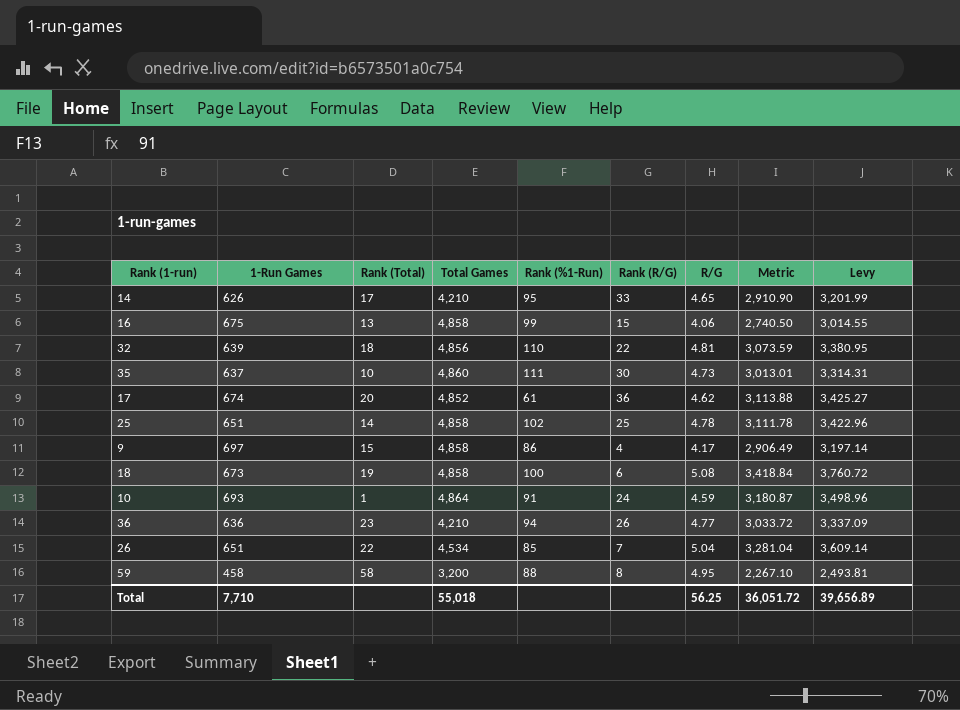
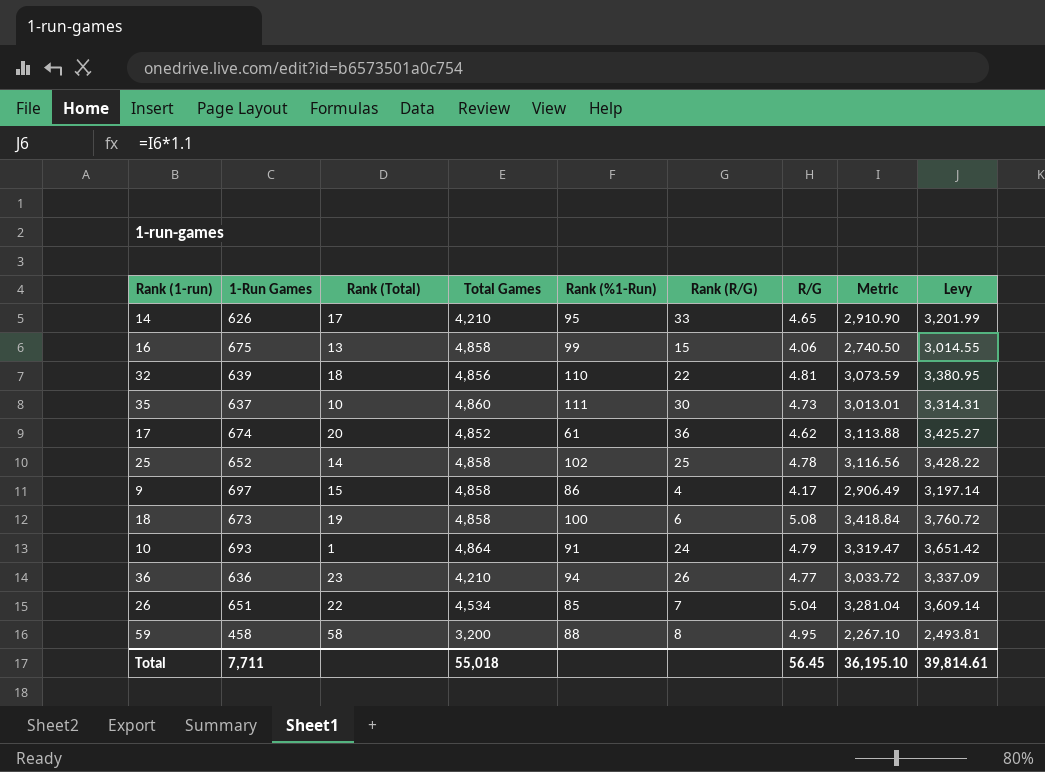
25 | 1-Run Games: 651 -> 652
25 | Metric: 3,111.78 -> 3,116.56
25 | Levy: 3,422.96 -> 3,428.22
10 | R/G: 4.59 -> 4.79
10 | Metric: 3,180.87 -> 3,319.47
10 | Levy: 3,498.96 -> 3,651.42
Total | 1-Run Games: 7,710 -> 7,711
Total | R/G: 56.25 -> 56.45
Total | Metric: 36,051.72 -> 36,195.10
Total | Levy: 39,656.89 -> 39,814.61

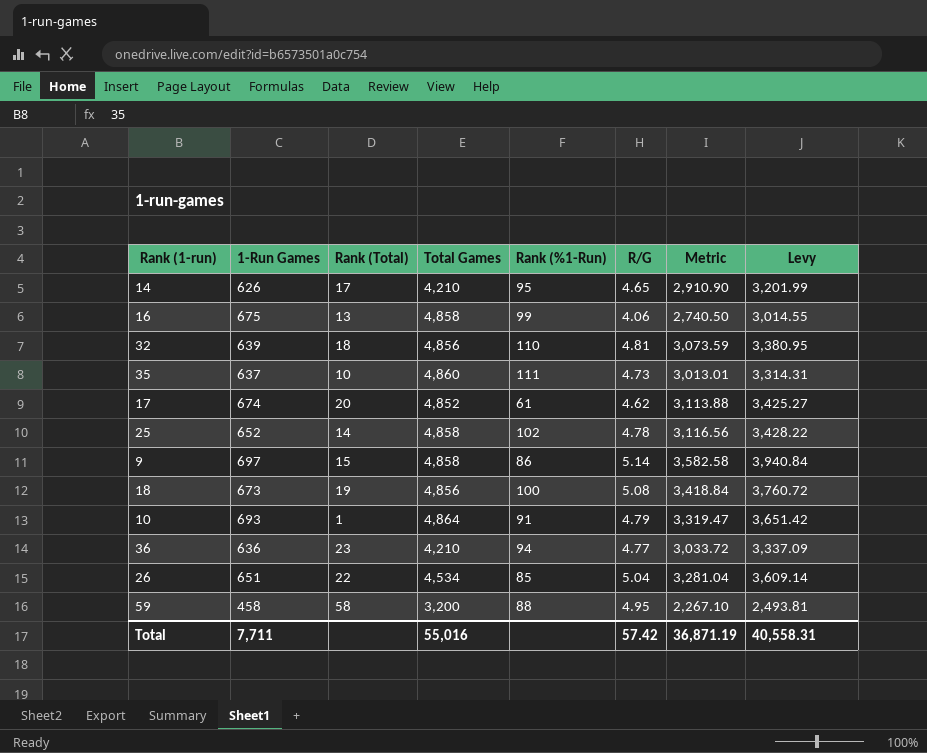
column Rank (R/G) | position: 6 -> none
9 | R/G: 4.17 -> 5.14
9 | Metric: 2,906.49 -> 3,582.58
9 | Levy: 3,197.14 -> 3,940.84
18 | Total Games: 4,858 -> 4,856
Total | Total Games: 55,018 -> 55,016
Total | R/G: 56.45 -> 57.42
Total | Metric: 36,195.10 -> 36,871.19
Total | Levy: 39,814.61 -> 40,558.31

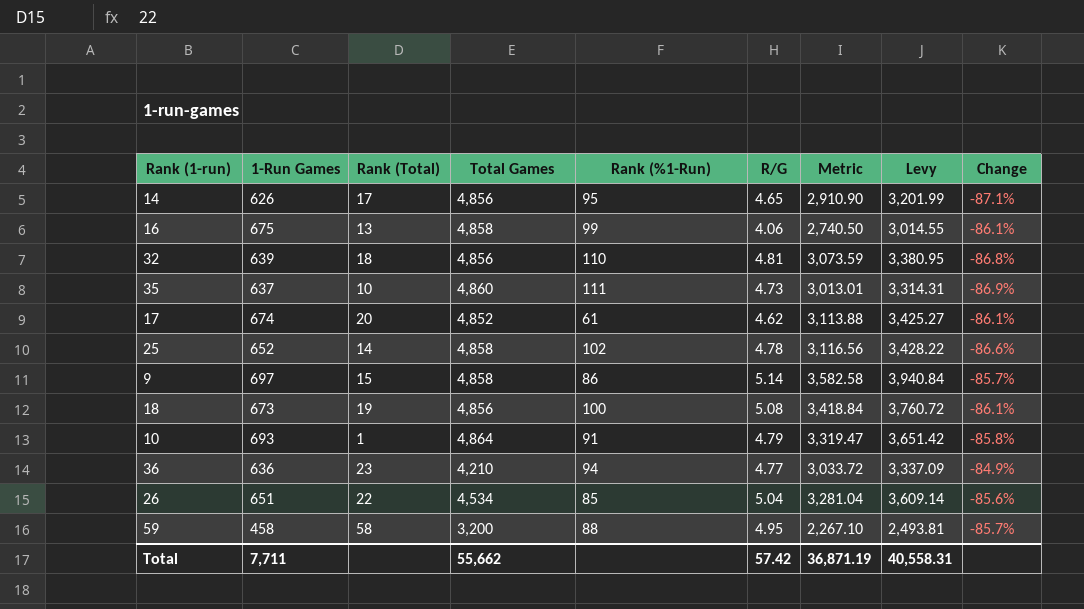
column Change | formula: none -> ([1-Run Games] - [Total Games]) / [Total Games]
14 | Total Games: 4,210 -> 4,856
Total | Total Games: 55,016 -> 55,662

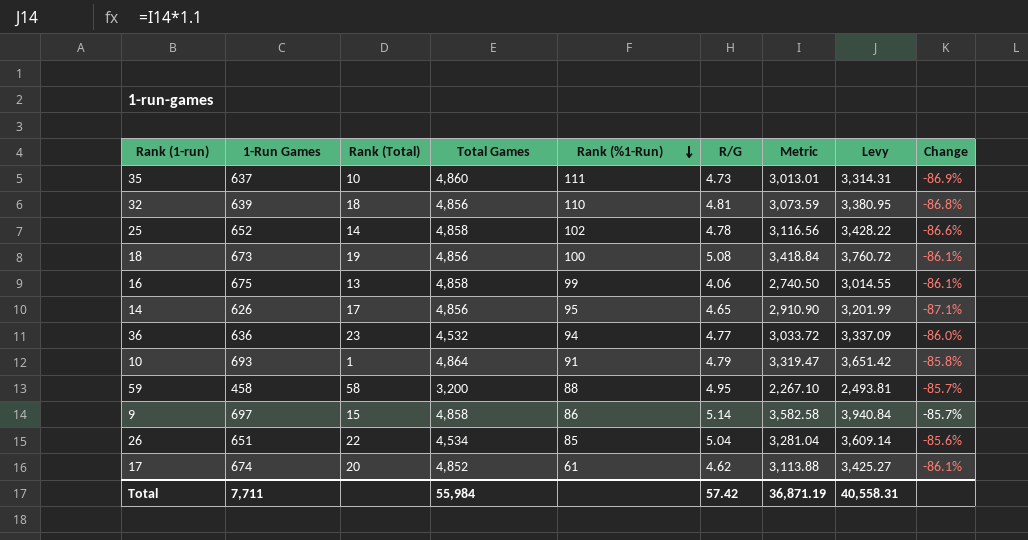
row order: none -> Rank (%1-Run) descending
36 | Total Games: 4,210 -> 4,532
36 | Change: -84.9% -> -86.0%
Total | Total Games: 55,662 -> 55,984

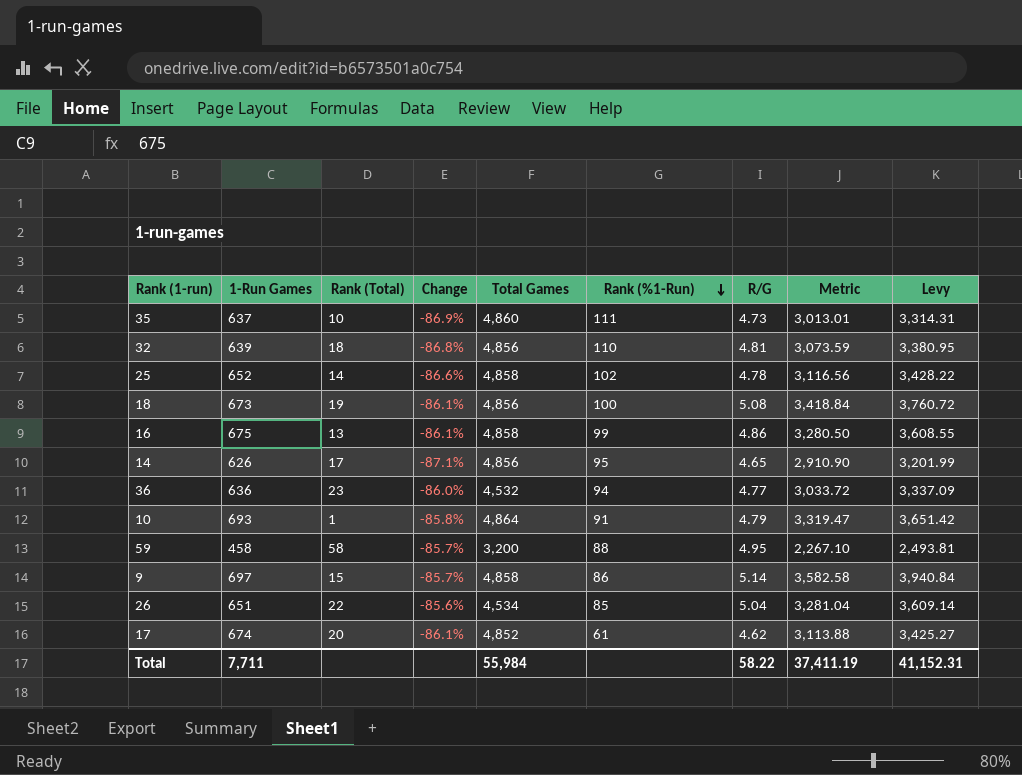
column Change | position: 9 -> 4
16 | R/G: 4.06 -> 4.86
16 | Metric: 2,740.50 -> 3,280.50
16 | Levy: 3,014.55 -> 3,608.55
Total | R/G: 57.42 -> 58.22
Total | Metric: 36,871.19 -> 37,411.19
Total | Levy: 40,558.31 -> 41,152.31

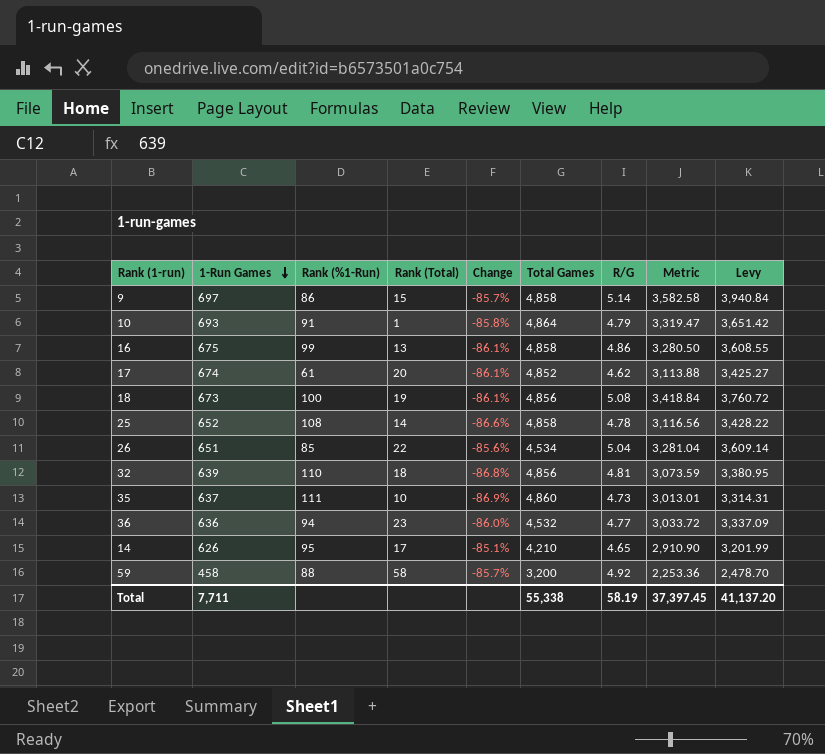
row order: Rank (%1-Run) descending -> 1-Run Games descending
column Rank (%1-Run) | position: 6 -> 3
25 | Rank (%1-Run): 102 -> 108
14 | Change: -87.1% -> -85.1%
14 | Total Games: 4,856 -> 4,210
59 | R/G: 4.95 -> 4.92
59 | Metric: 2,267.10 -> 2,253.36
59 | Levy: 2,493.81 -> 2,478.70
Total | Total Games: 55,984 -> 55,338
Total | R/G: 58.22 -> 58.19
Total | Metric: 37,411.19 -> 37,397.45
Total | Levy: 41,152.31 -> 41,137.20

